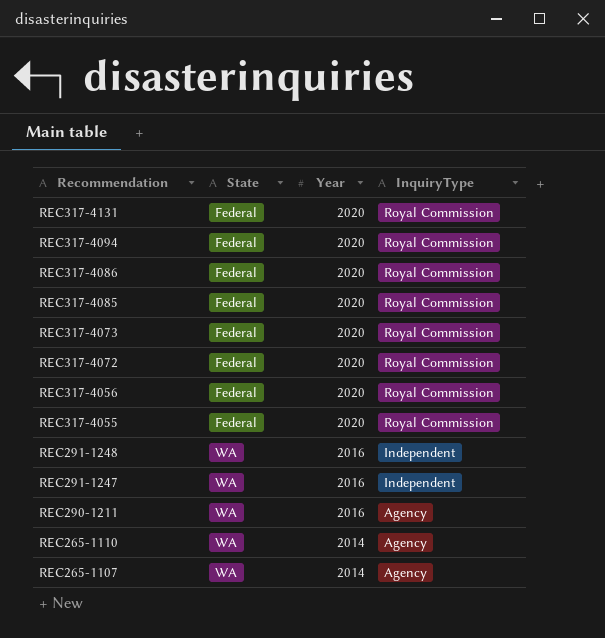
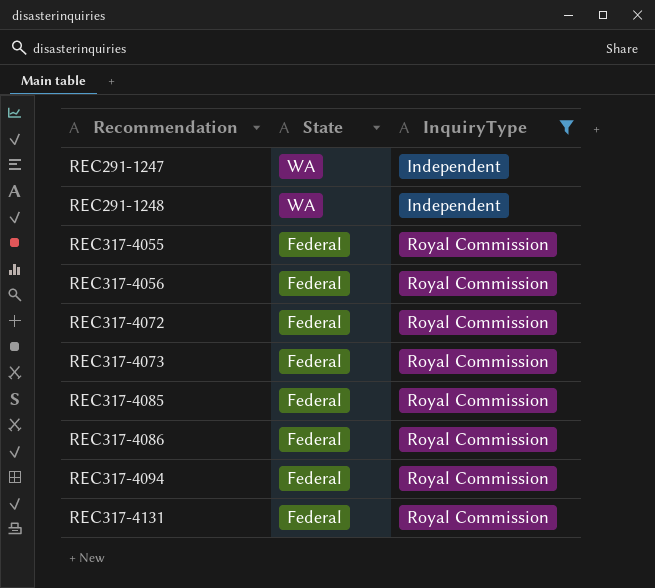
filter: none -> InquiryType != Agency
row order: Recommendation descending -> Recommendation ascending
column Year | position: 3 -> none

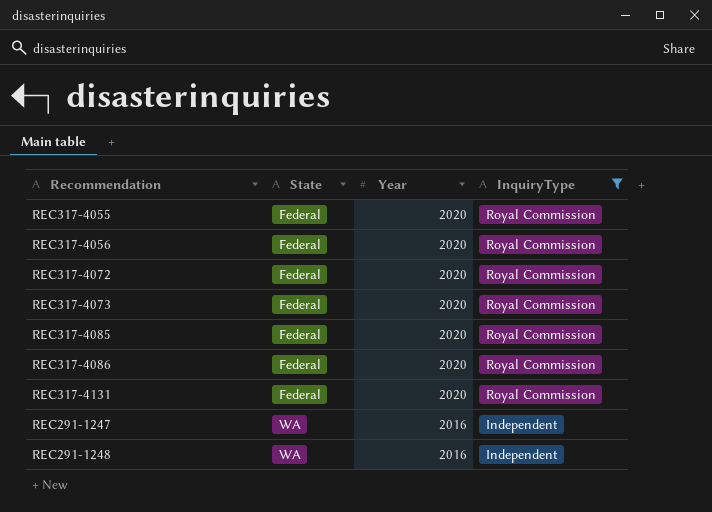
row order: Recommendation ascending -> State ascending
column Year | position: none -> 3
row REC317-4094: Federal | Royal Commission -> none

